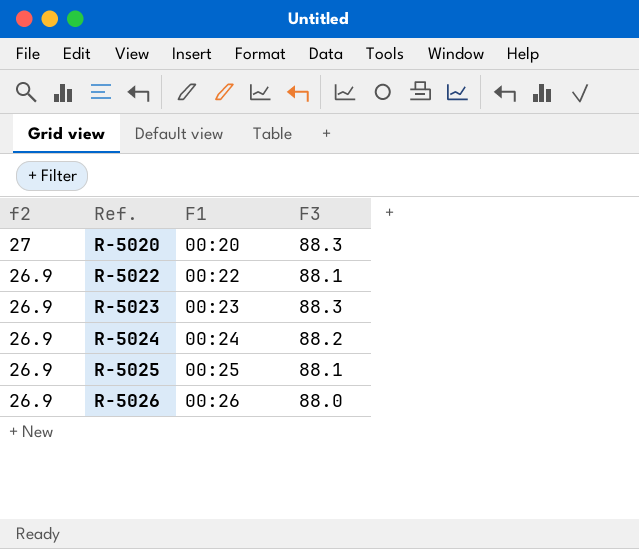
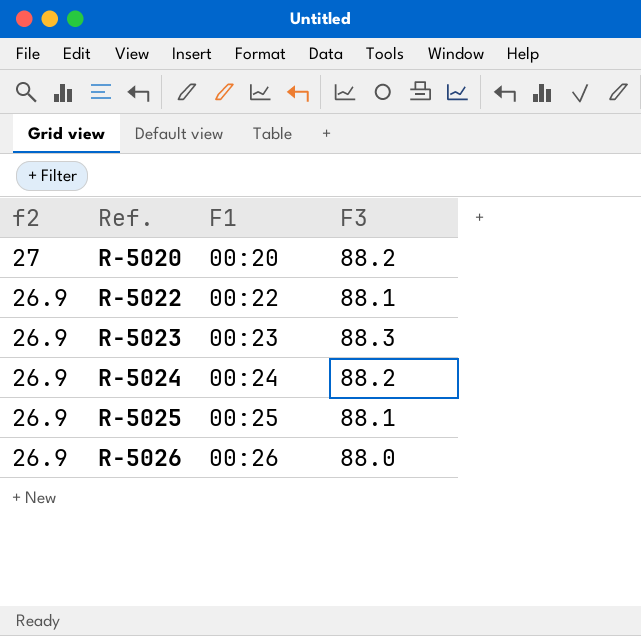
R-5020 | F3: 88.3 -> 88.2

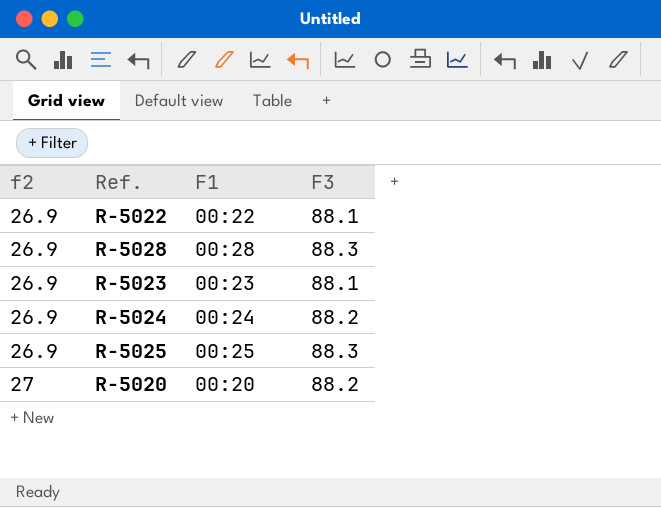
row order: f2 descending -> f2 ascending
row R-5026: 26.9 | 00:26 | 88.0 -> none
row R-5028: none -> 26.9 | 00:28 | 88.3
R-5023 | F3: 88.3 -> 88.1
R-5025 | F3: 88.1 -> 88.3

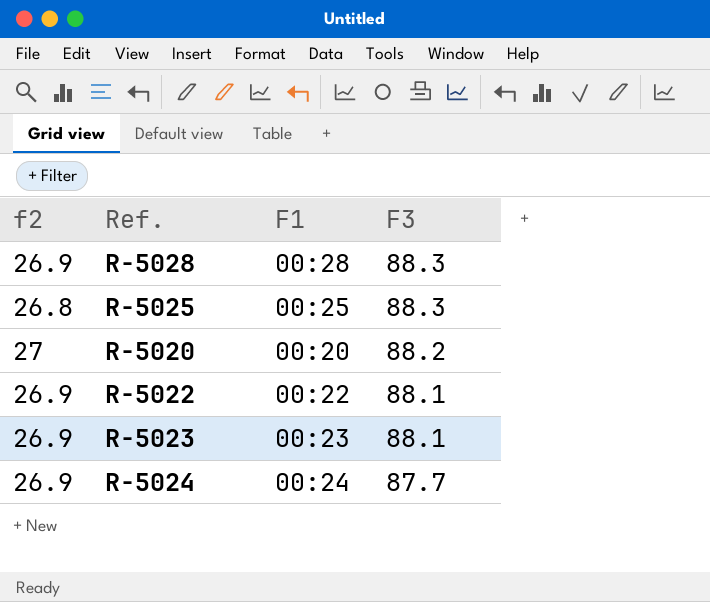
row order: f2 ascending -> F3 descending
R-5025 | f2: 26.9 -> 26.8
R-5024 | F3: 88.2 -> 87.7

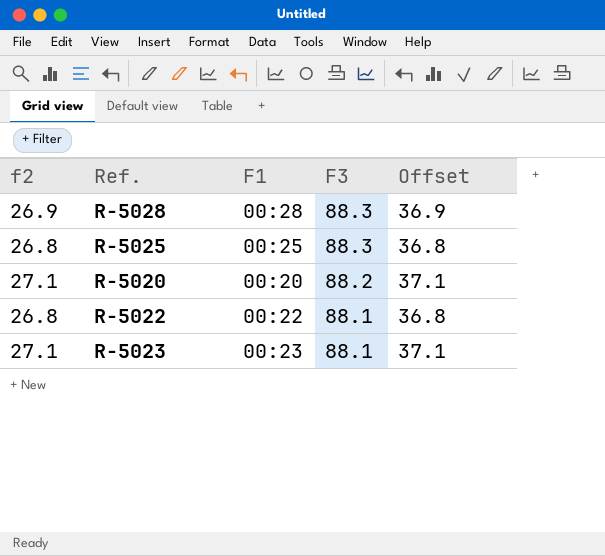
column Offset | formula: none -> [f2] + 10
row R-5024: 26.9 | 00:24 | 87.7 -> none
R-5020 | f2: 27 -> 27.1
R-5022 | f2: 26.9 -> 26.8
R-5023 | f2: 26.9 -> 27.1

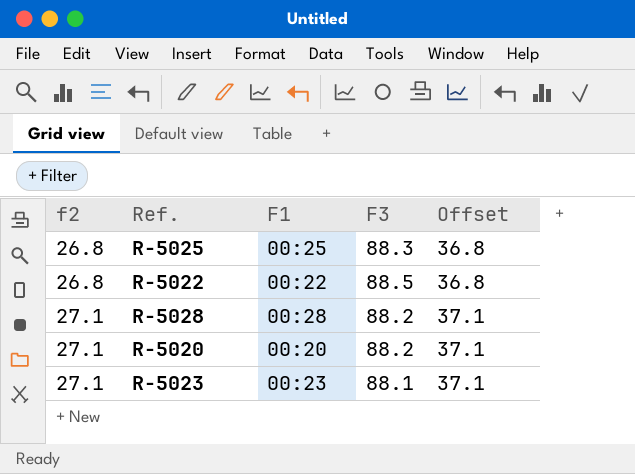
row order: F3 descending -> f2 ascending
R-5022 | F3: 88.1 -> 88.5
R-5028 | f2: 26.9 -> 27.1
R-5028 | F3: 88.3 -> 88.2
R-5028 | Offset: 36.9 -> 37.1

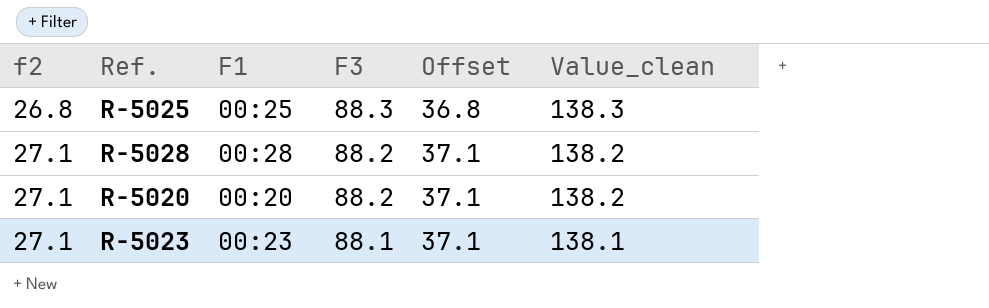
column Value_clean | formula: none -> [F3] + 50
row R-5022: 26.8 | 00:22 | 88.5 | 36.8 -> none

